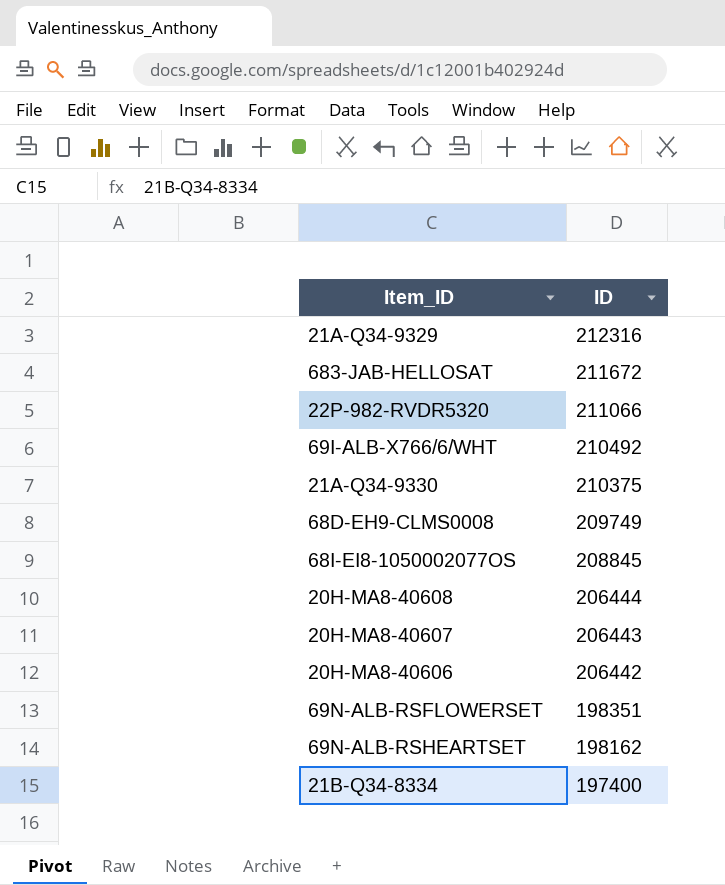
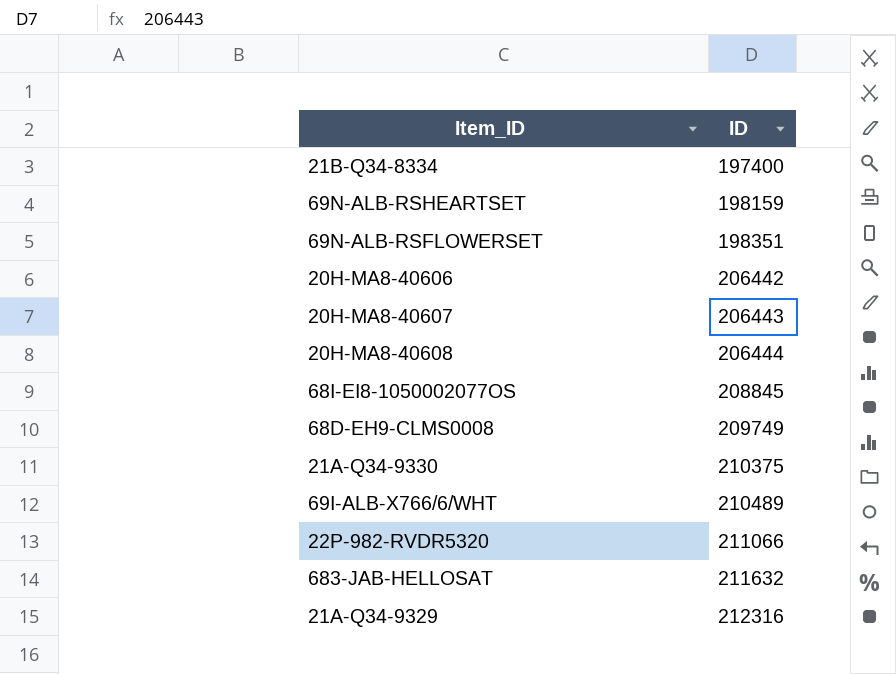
row order: ID descending -> ID ascending
69N-ALB-RSHEARTSET | ID: 198162 -> 198159
69I-ALB-X766/6/WHT | ID: 210492 -> 210489
683-JAB-HELLOSAT | ID: 211672 -> 211632

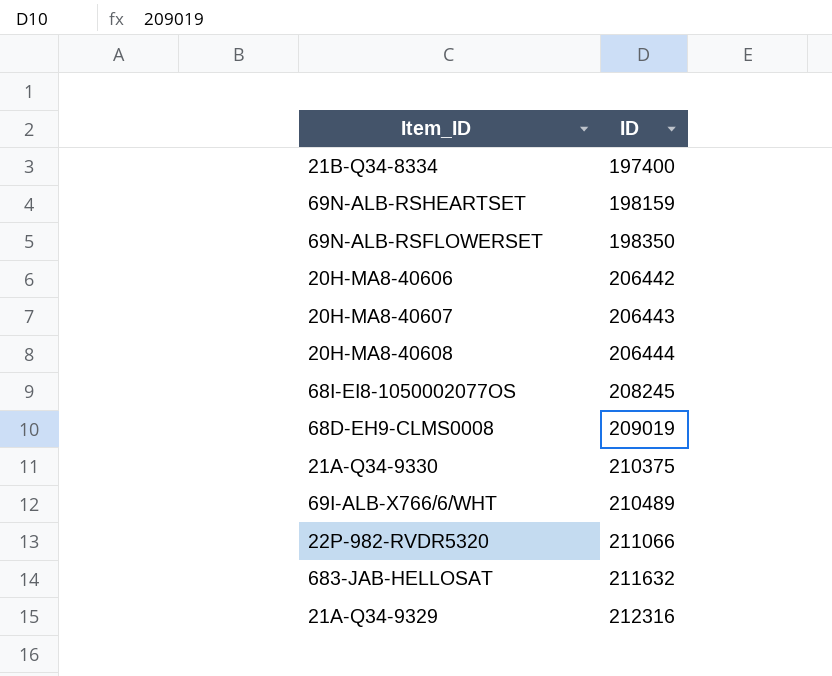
69N-ALB-RSFLOWERSET | ID: 198351 -> 198350
68I-EI8-1050002077OS | ID: 208845 -> 208245
68D-EH9-CLMS0008 | ID: 209749 -> 209019

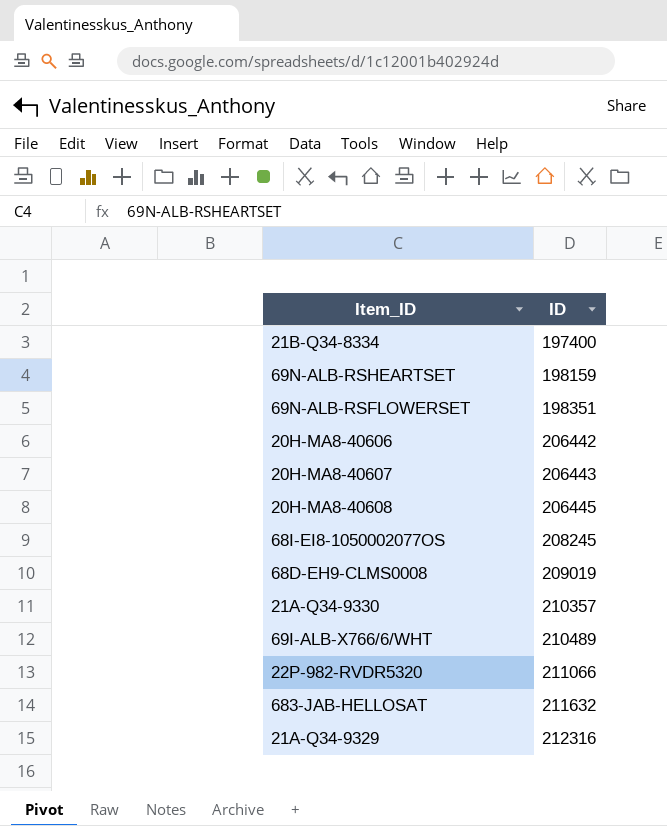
69N-ALB-RSFLOWERSET | ID: 198350 -> 198351
20H-MA8-40608 | ID: 206444 -> 206445
21A-Q34-9330 | ID: 210375 -> 210357

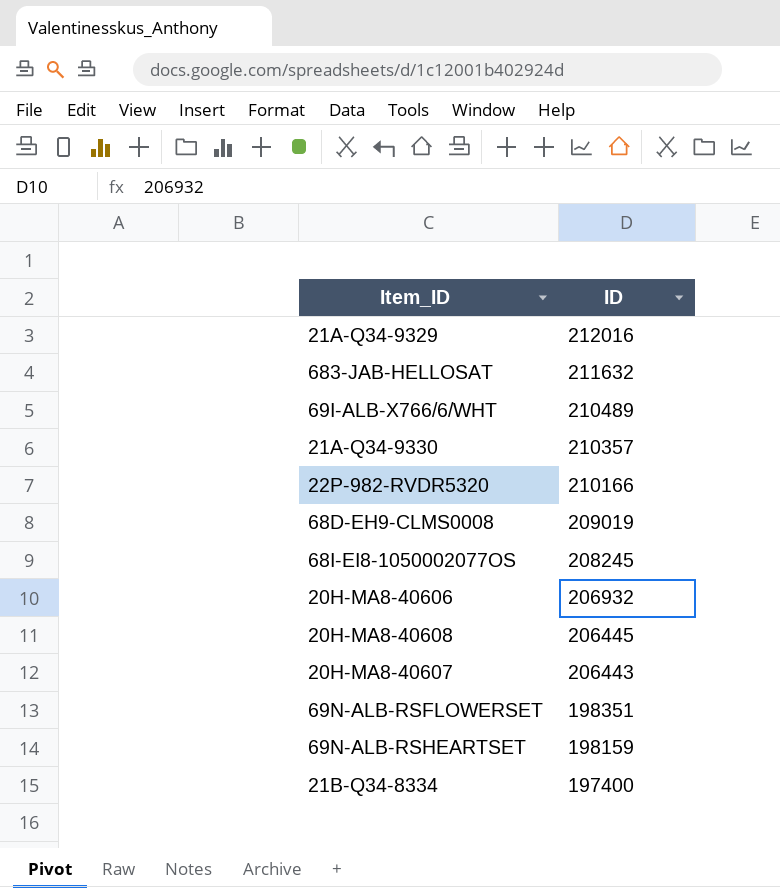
row order: ID ascending -> ID descending
21A-Q34-9329 | ID: 212316 -> 212016
22P-982-RVDR5320 | ID: 211066 -> 210166
20H-MA8-40606 | ID: 206442 -> 206932

